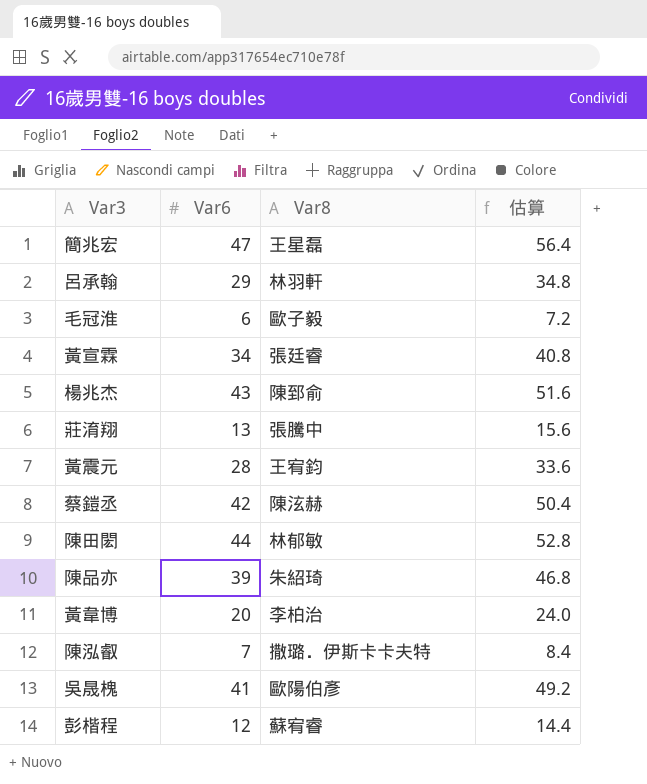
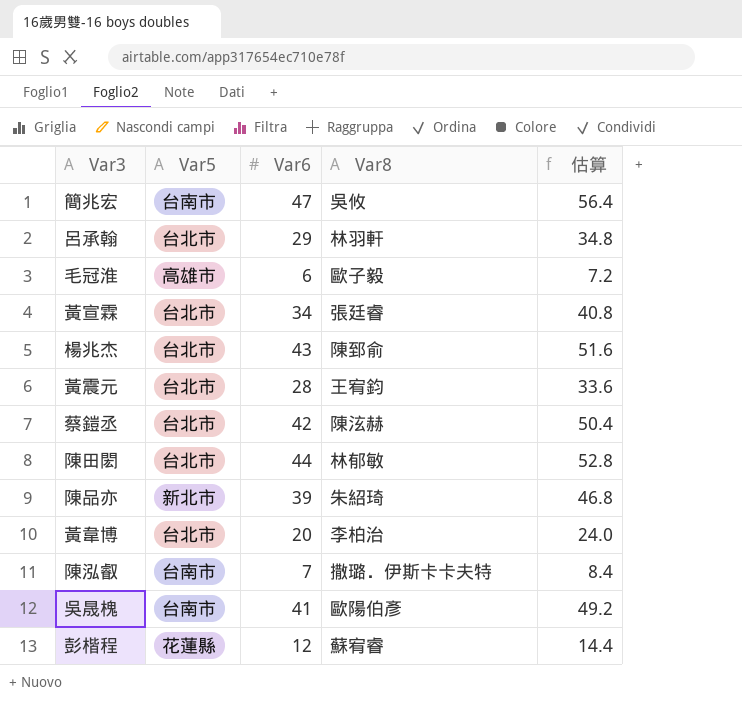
column Var5 | position: none -> 2
row 莊淯翔: 13 | 張騰中 | 15.6 -> none
簡兆宏 | Var8: 王星磊 -> 吳攸

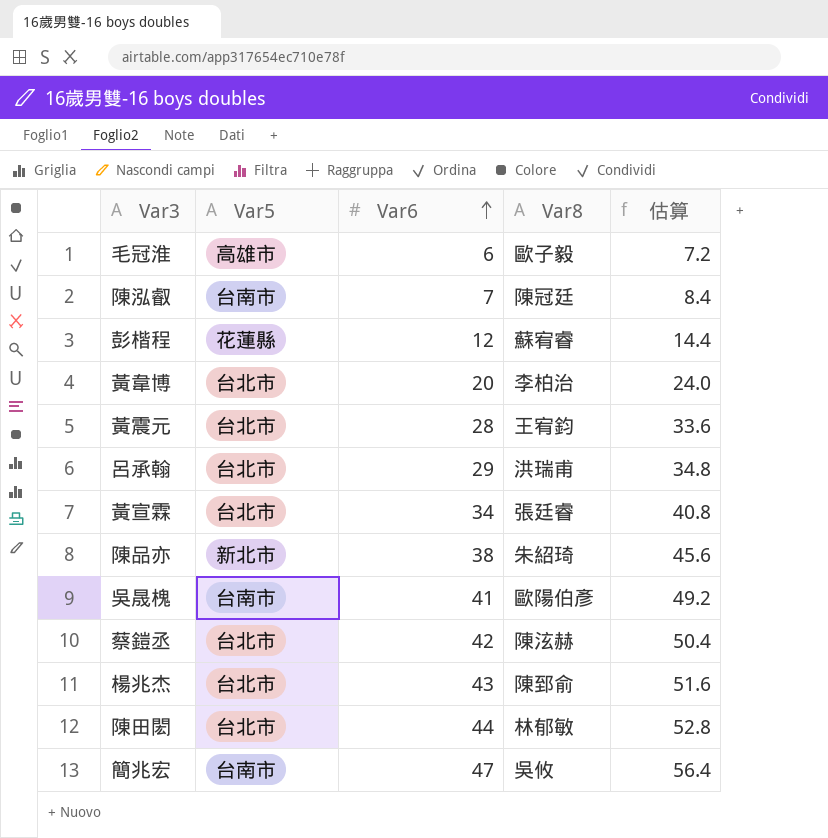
row order: none -> Var6 ascending
陳泓叡 | Var8: 撒璐．伊斯卡卡夫特 -> 陳冠廷
呂承翰 | Var8: 林羽軒 -> 洪瑞甫
陳品亦 | Var6: 39 -> 38
陳品亦 | 估算: 46.8 -> 45.6

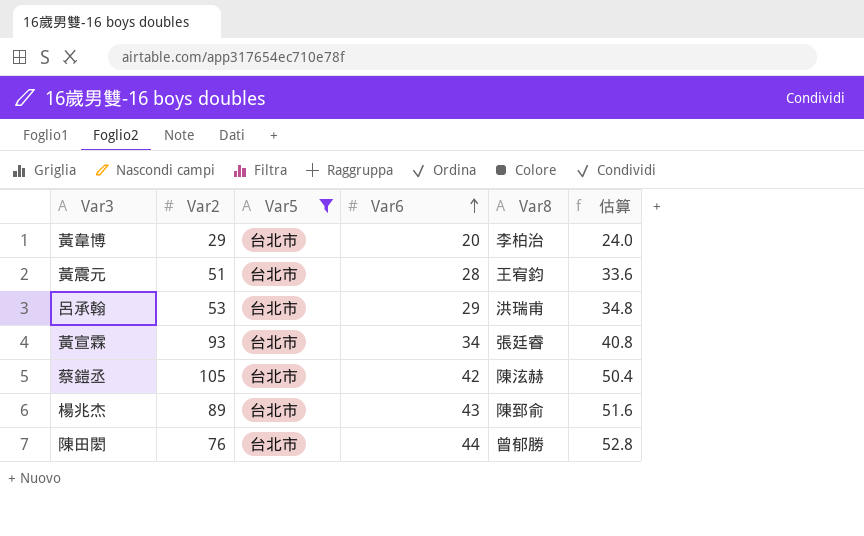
filter: none -> Var5 = 台北市
column Var2 | position: none -> 2
陳田閎 | Var8: 林郁敏 -> 曾郁勝

